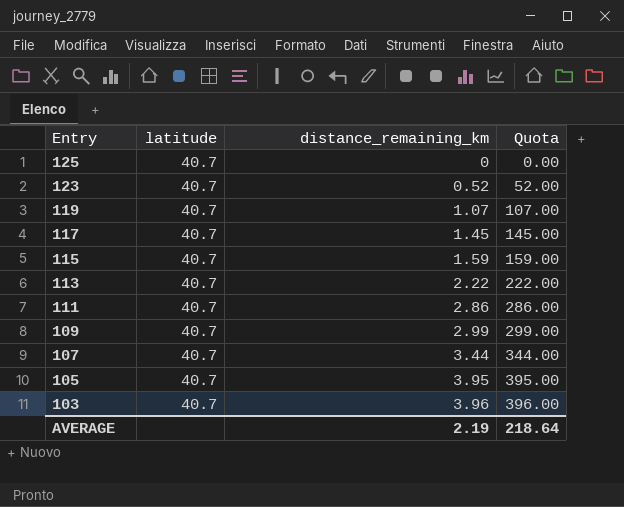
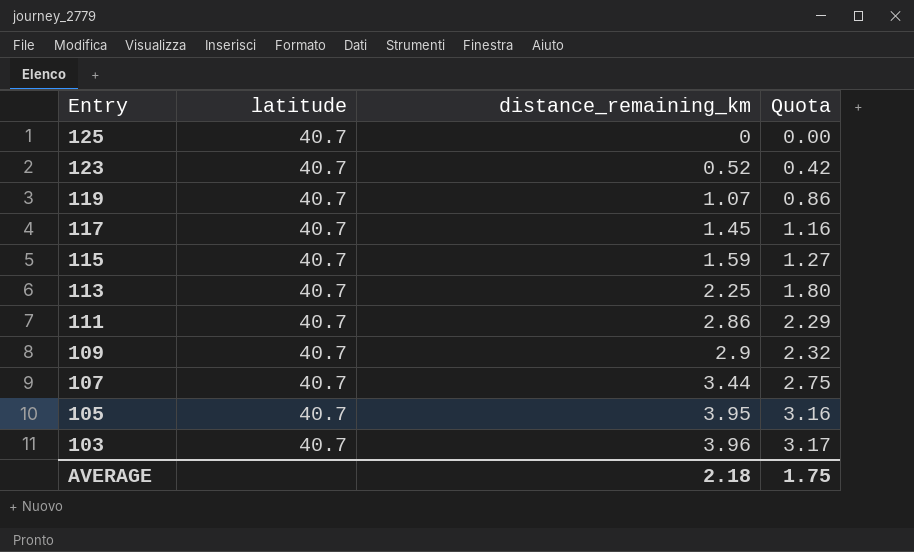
column Quota | formula: [distance_remaining_km] * 100 -> [distance_remaining_km] * 0.8
113 | distance_remaining_km: 2.22 -> 2.25
109 | distance_remaining_km: 2.99 -> 2.9
AVERAGE | distance_remaining_km: 2.19 -> 2.18
AVERAGE | Quota: 218.64 -> 1.75

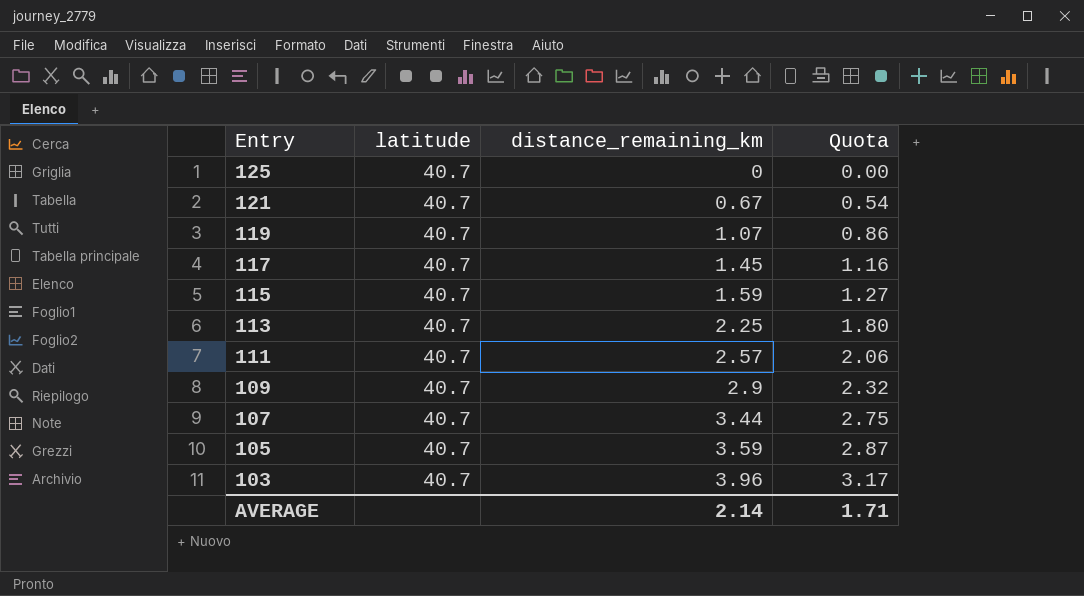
row 123: 40.7 | 0.52 | 0.42 -> none
row 121: none -> 40.7 | 0.67 | 0.54
111 | distance_remaining_km: 2.86 -> 2.57
111 | Quota: 2.29 -> 2.06
105 | distance_remaining_km: 3.95 -> 3.59
105 | Quota: 3.16 -> 2.87
AVERAGE | distance_remaining_km: 2.18 -> 2.14
AVERAGE | Quota: 1.75 -> 1.71

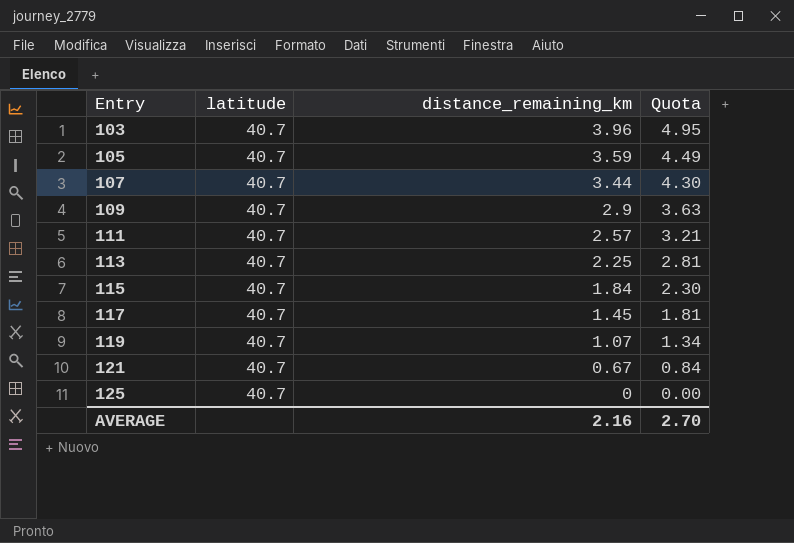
row order: Entry descending -> Entry ascending
column Quota | formula: [distance_remaining_km] * 0.8 -> [distance_remaining_km] * 1.25
115 | distance_remaining_km: 1.59 -> 1.84
AVERAGE | distance_remaining_km: 2.14 -> 2.16
AVERAGE | Quota: 1.71 -> 2.70

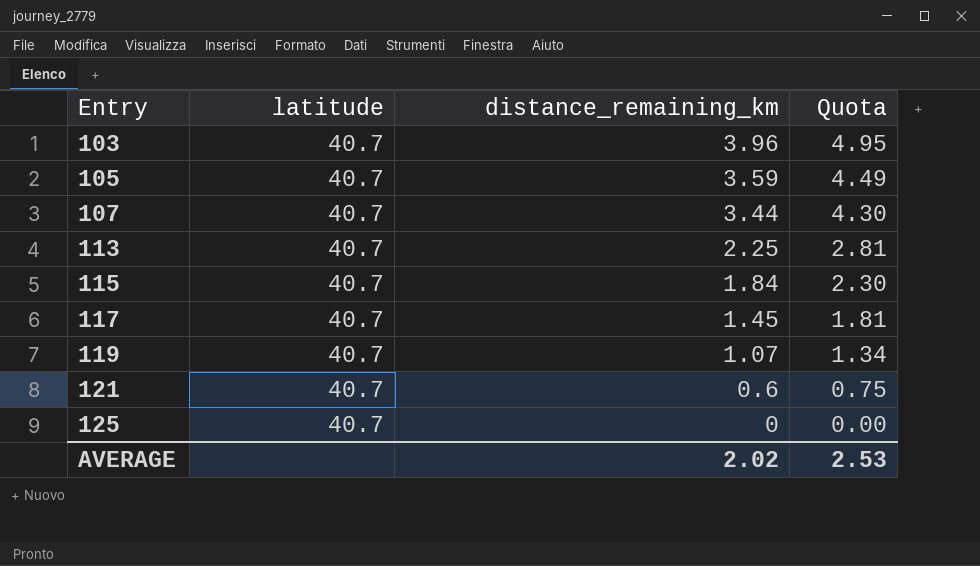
row 109: 40.7 | 2.9 | 3.63 -> none
row 111: 40.7 | 2.57 | 3.21 -> none
121 | distance_remaining_km: 0.67 -> 0.6
121 | Quota: 0.84 -> 0.75
AVERAGE | distance_remaining_km: 2.16 -> 2.02
AVERAGE | Quota: 2.70 -> 2.53

